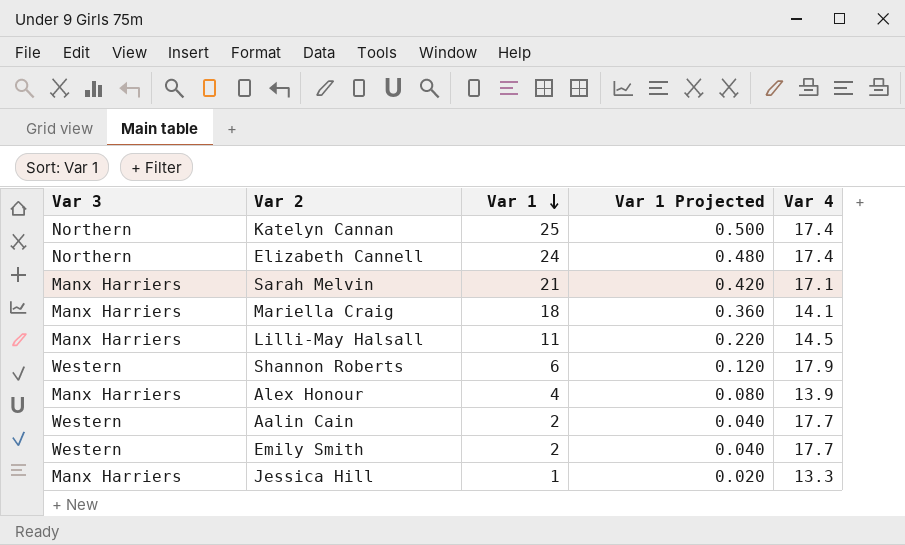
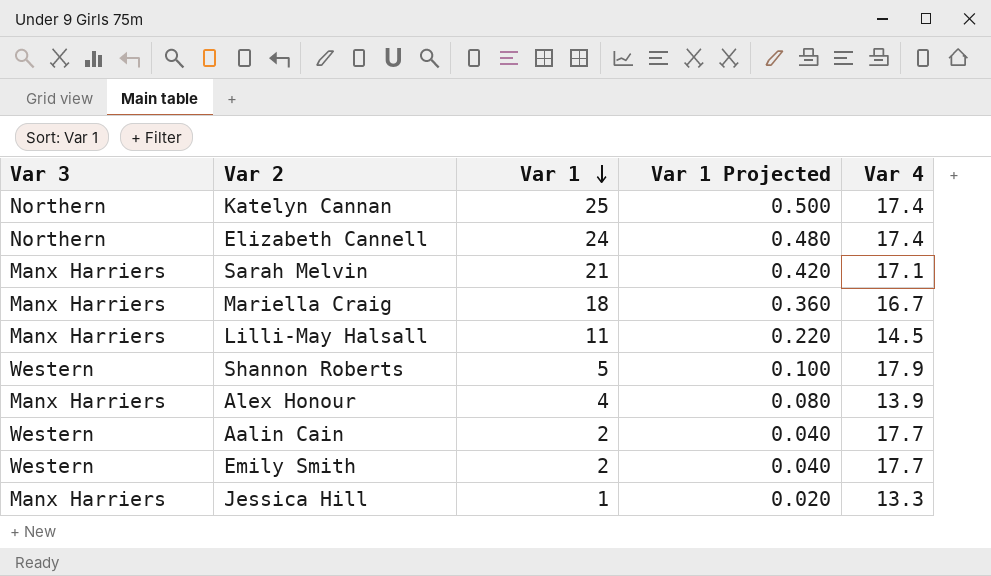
Mariella Craig | Var 4: 14.1 -> 16.7
Shannon Roberts | Var 1: 6 -> 5
Shannon Roberts | Var 1 Projected: 0.120 -> 0.100

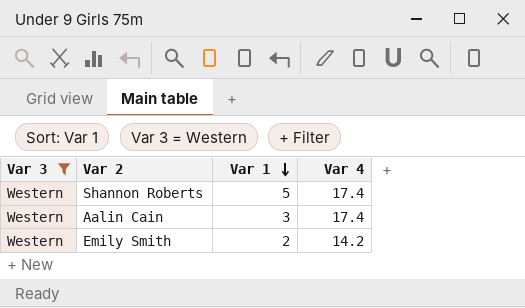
filter: none -> Var 3 = Western
column Var 1 Projected | formula: [Var 1] * 0.02 -> none
Shannon Roberts | Var 4: 17.9 -> 17.4
Aalin Cain | Var 1: 2 -> 3
Aalin Cain | Var 4: 17.7 -> 17.4
Emily Smith | Var 4: 17.7 -> 14.2

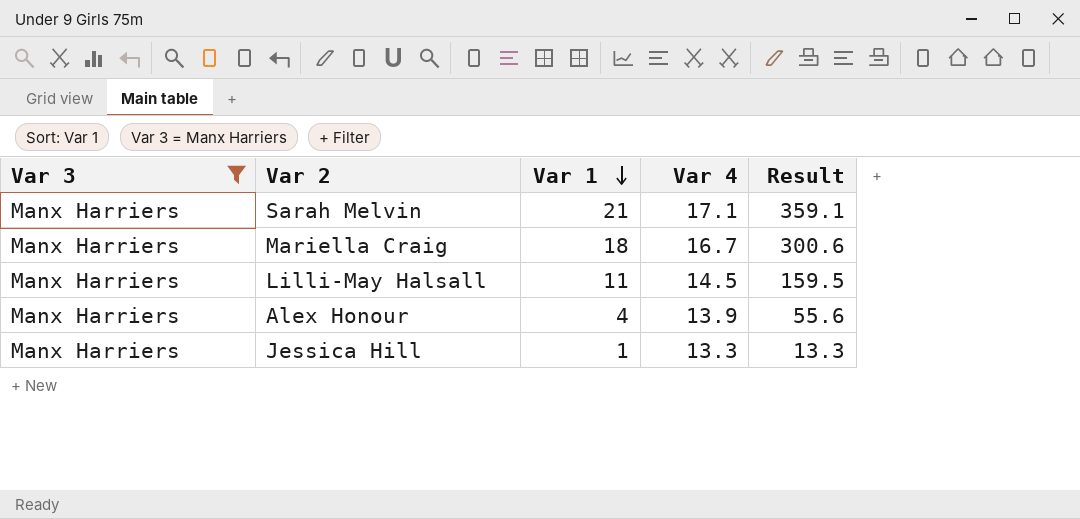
filter: Var 3 = Western -> Var 3 = Manx Harriers
column Result | formula: none -> [Var 1] * [Var 4]

